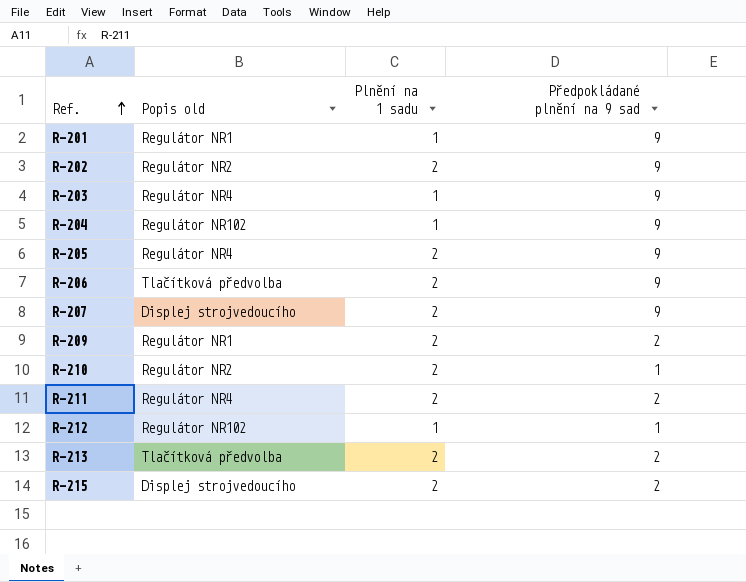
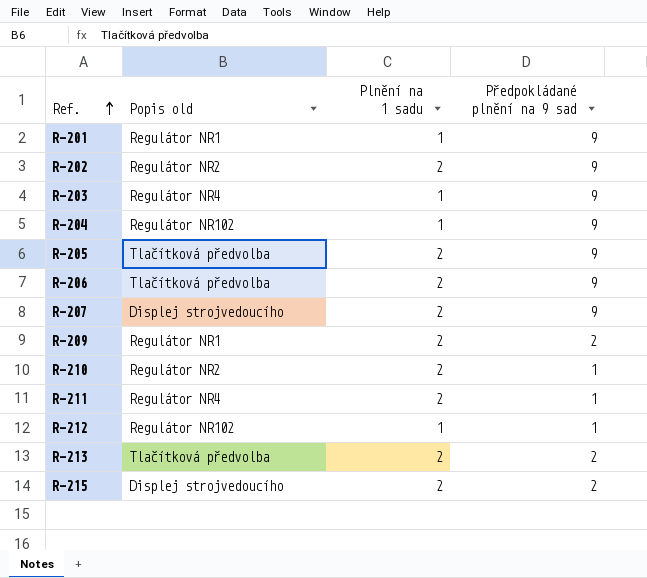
R-205 | Popis old: Regulátor NR4 -> Tlačítková předvolba
R-211 | Předpokládané plnění na 9 sad: 2 -> 1

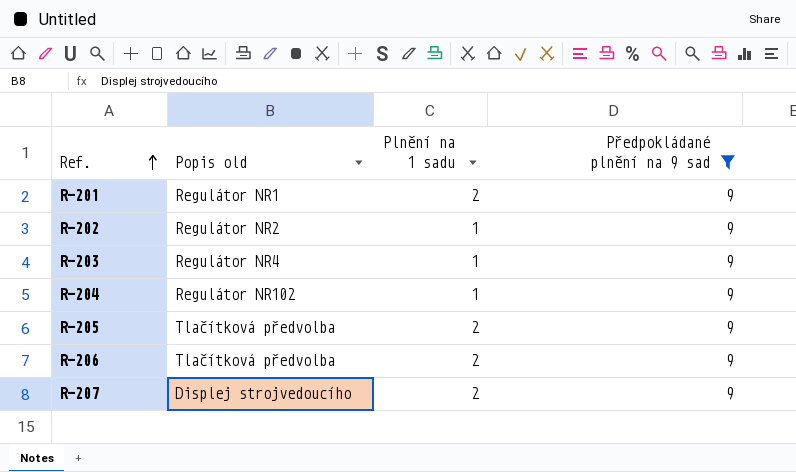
filter: none -> Předpokládané plnění na 9 sad = 9
R-201 | Plnění na 1 sadu: 1 -> 2
R-202 | Plnění na 1 sadu: 2 -> 1

